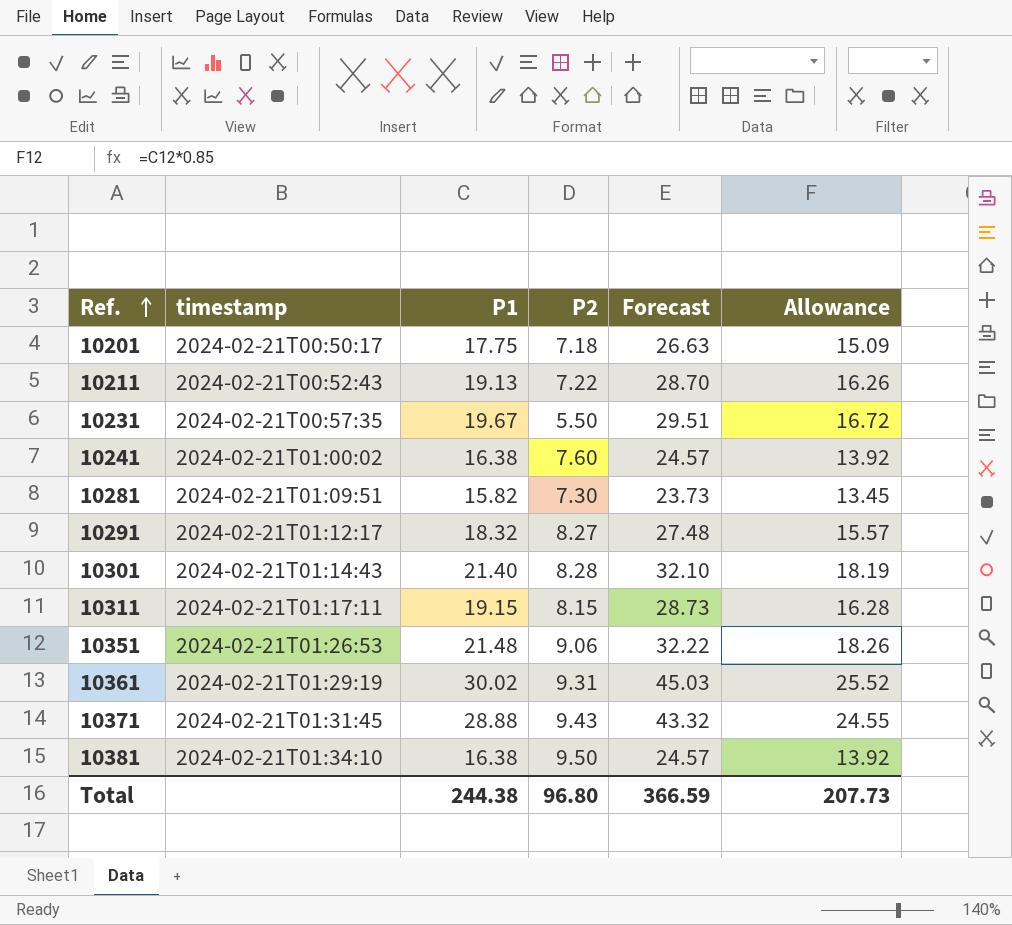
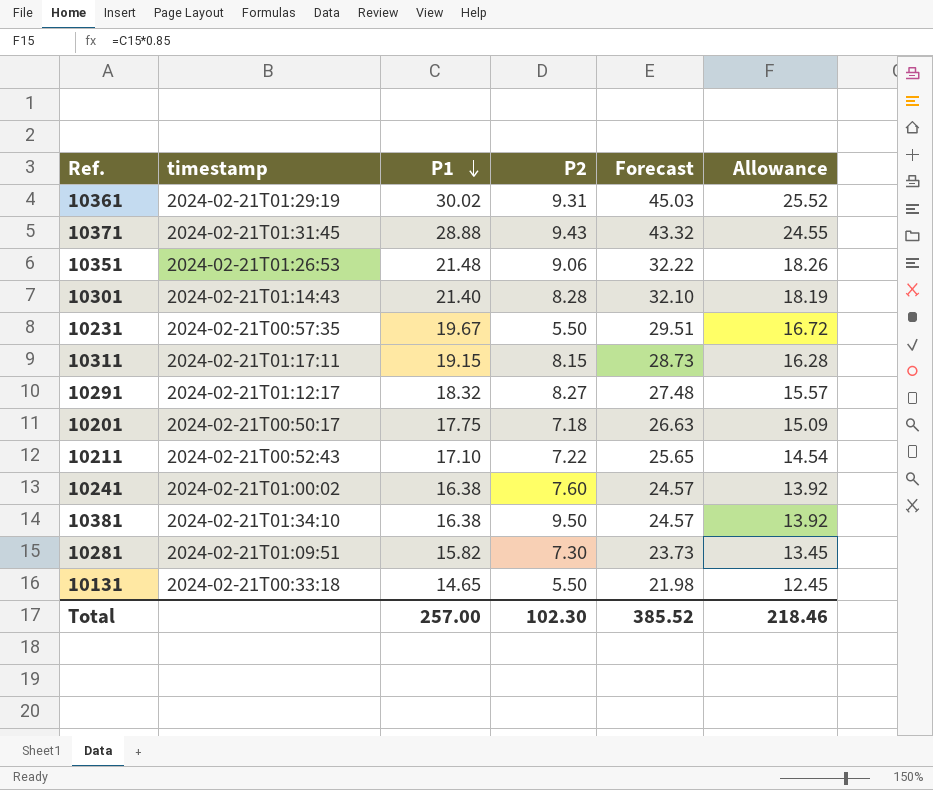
row order: Ref. ascending -> P1 descending
10211 | P1: 19.13 -> 17.10
10211 | Forecast: 28.70 -> 25.65
10211 | Allowance: 16.26 -> 14.54
row 10131: none -> 2024-02-21T00:33:18 | 14.65 | 5.50 | 21.98 | 12.45
Total | P1: 244.38 -> 257.00
Total | P2: 96.80 -> 102.30
Total | Forecast: 366.59 -> 385.52
Total | Allowance: 207.73 -> 218.46

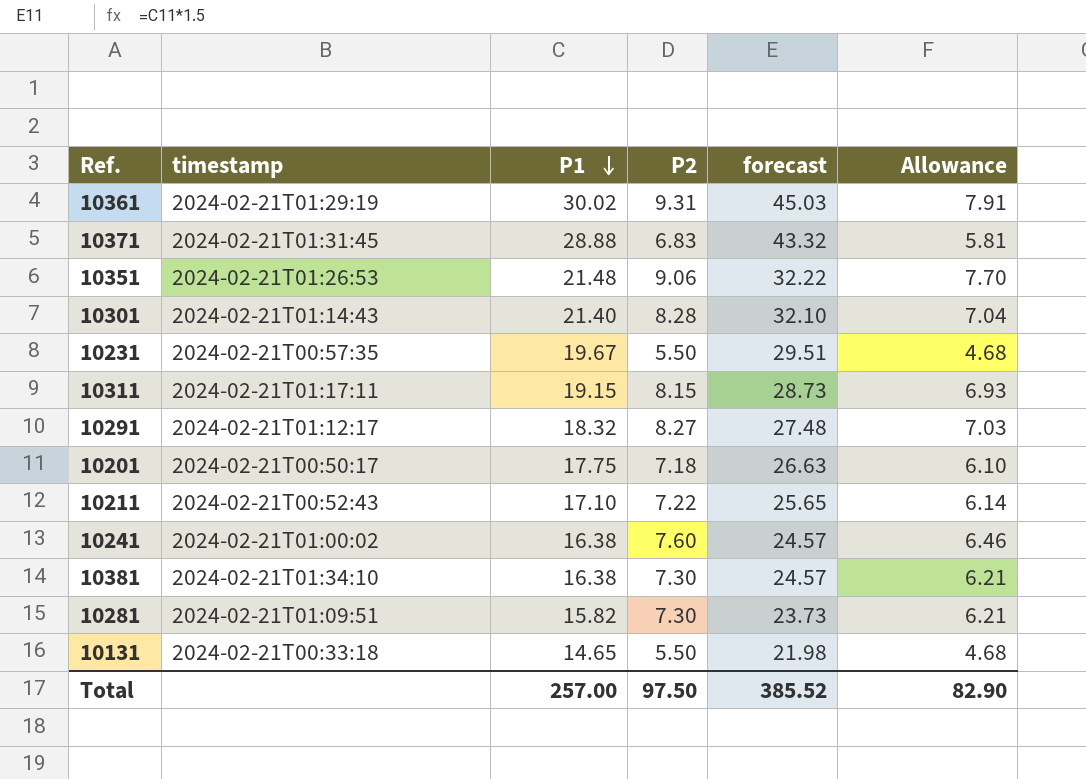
column name: Forecast -> forecast
column Allowance | formula: [P1] * 0.85 -> [P2] * 0.85
10371 | P2: 9.43 -> 6.83
10381 | P2: 9.50 -> 7.30
Total | P2: 102.30 -> 97.50
Total | Allowance: 218.46 -> 82.90

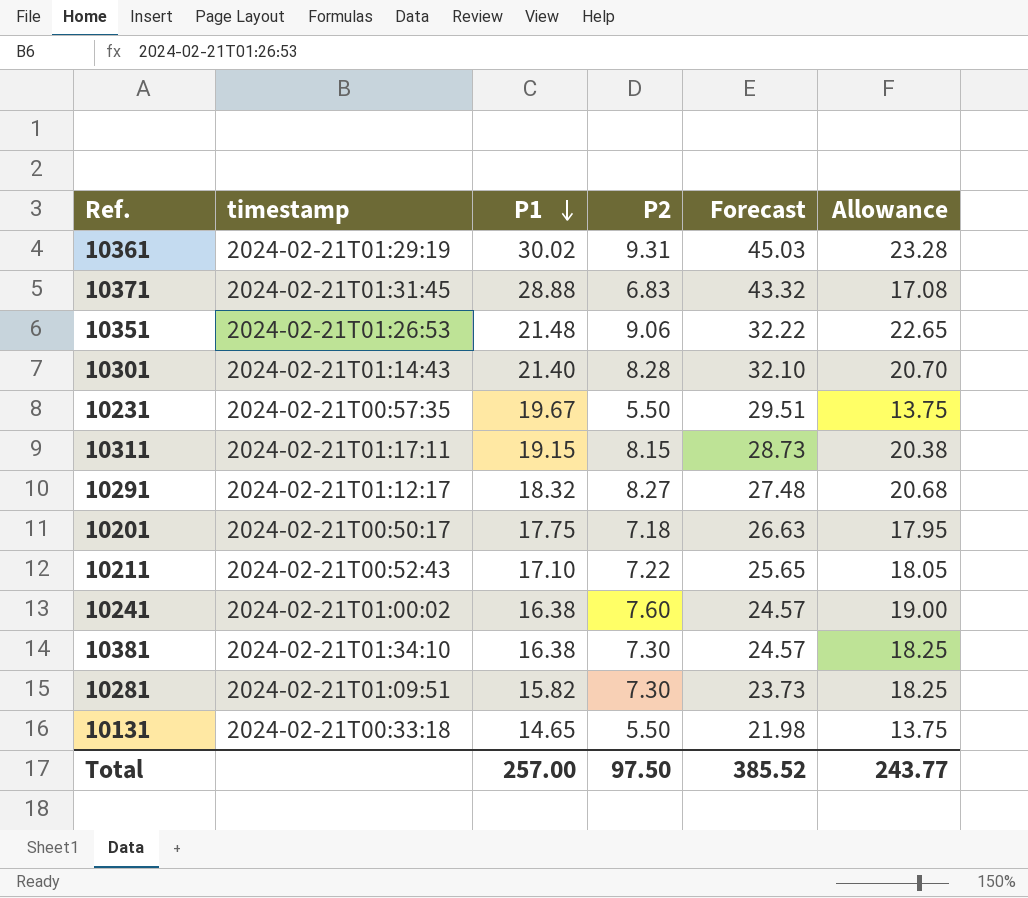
column name: forecast -> Forecast
column Allowance | formula: [P2] * 0.85 -> [P2] * 2.5
Total | Allowance: 82.90 -> 243.77

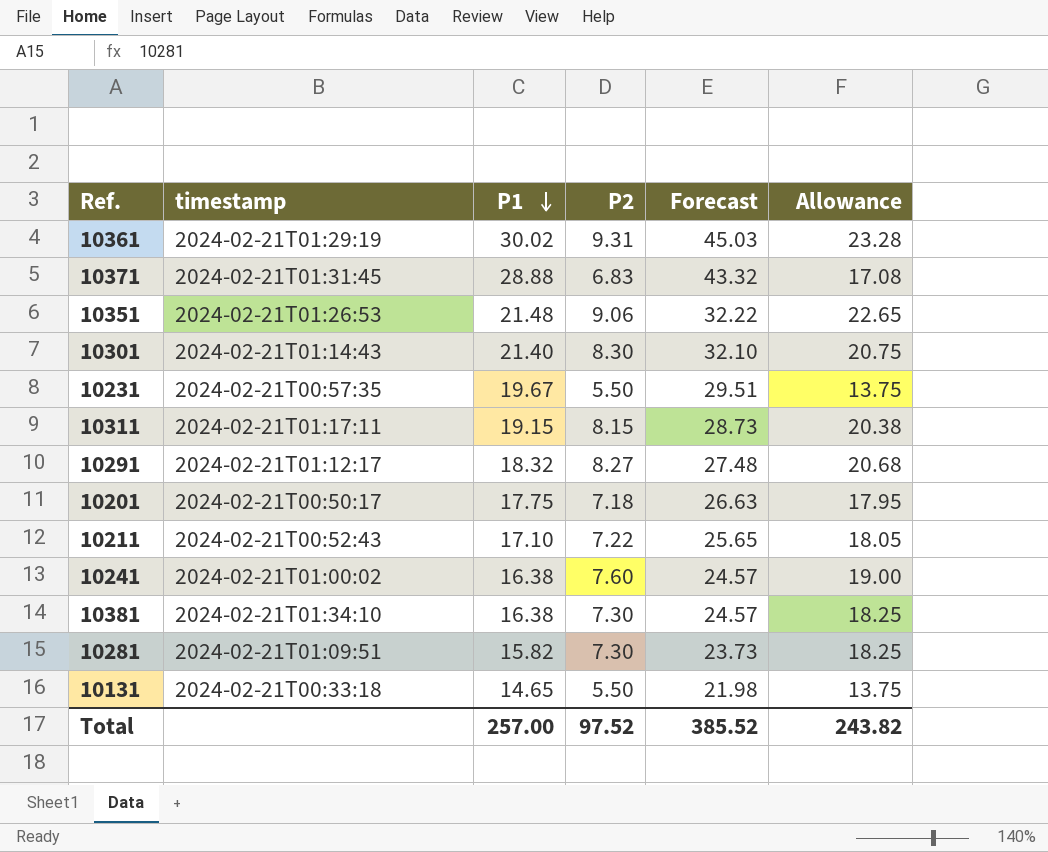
10301 | P2: 8.28 -> 8.30
10301 | Allowance: 20.70 -> 20.75
Total | P2: 97.50 -> 97.52
Total | Allowance: 243.77 -> 243.82

